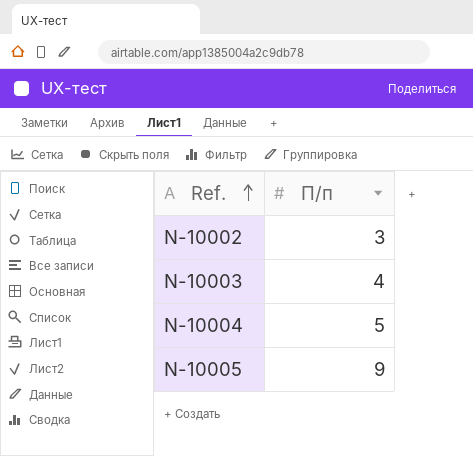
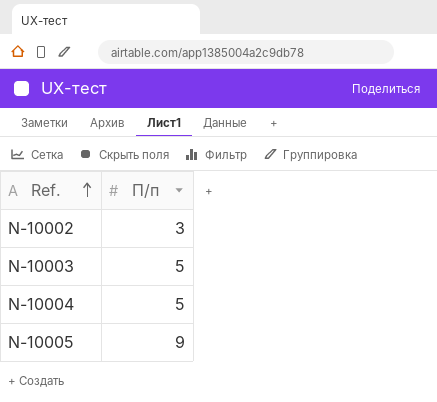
N-10003 | П/п: 4 -> 5

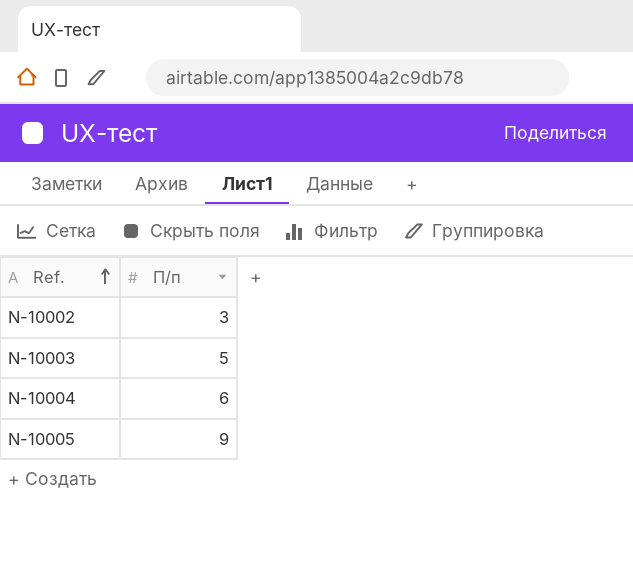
N-10004 | П/п: 5 -> 6

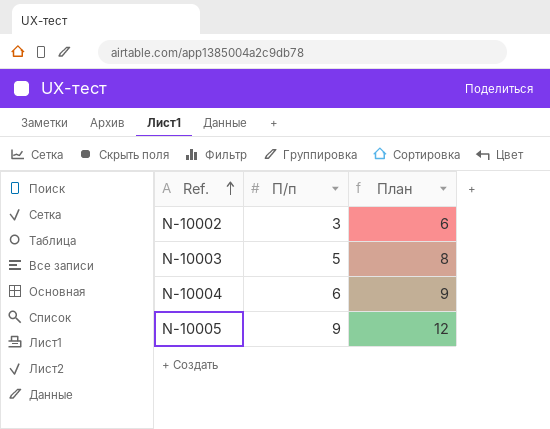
column План | formula: none -> [П/п] + 3

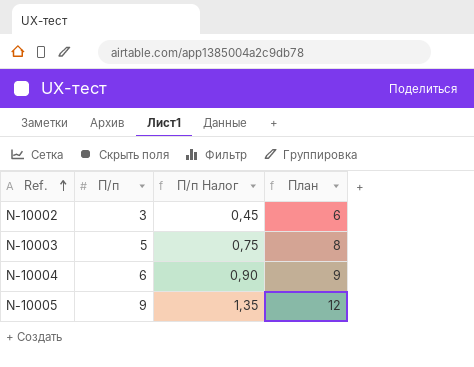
column П/п Налог | formula: none -> [П/п] * 0,15

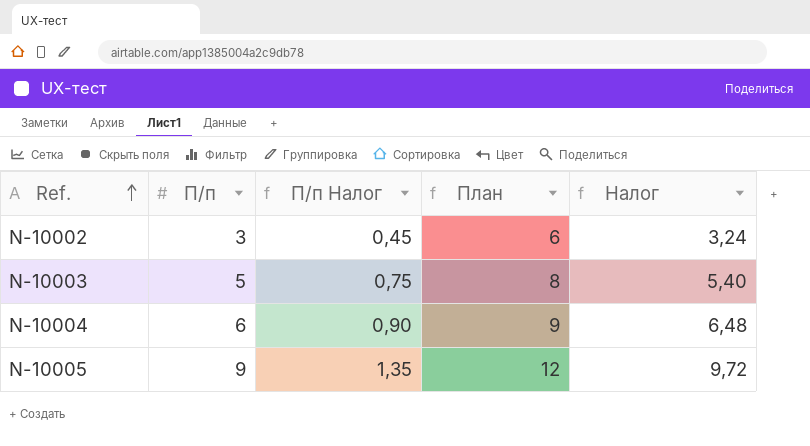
column Налог | formula: none -> [П/п] * 1,08

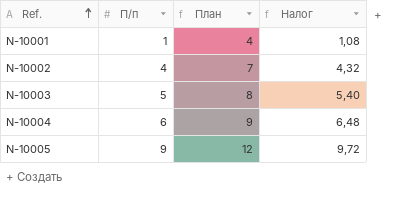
column П/п Налог | formula: [П/п] * 0,15 -> none
row N-10001: none -> 1 | 4 | 1,08
N-10002 | П/п: 3 -> 4
N-10002 | План: 6 -> 7
N-10002 | Налог: 3,24 -> 4,32

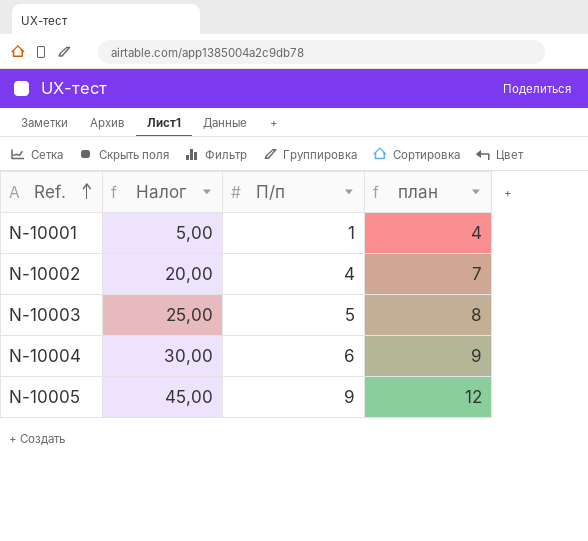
column Налог | formula: [П/п] * 1,08 -> [П/п] * 5
column Налог | position: 4 -> 2
column name: План -> план

